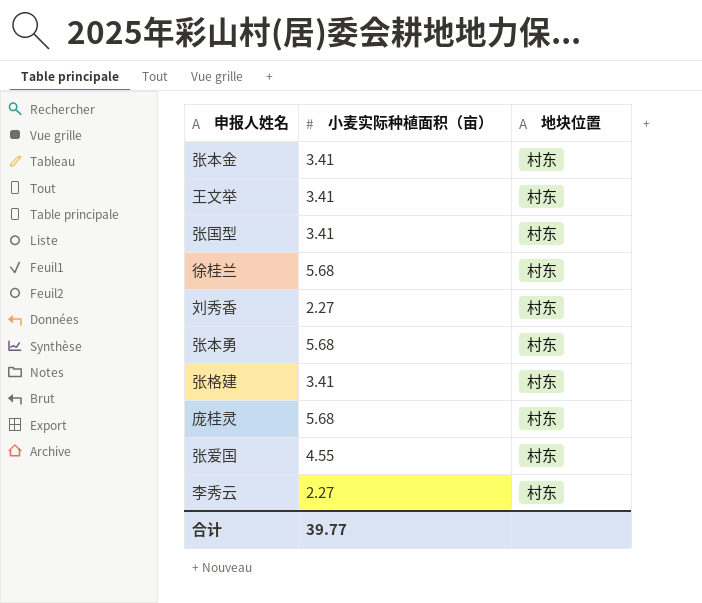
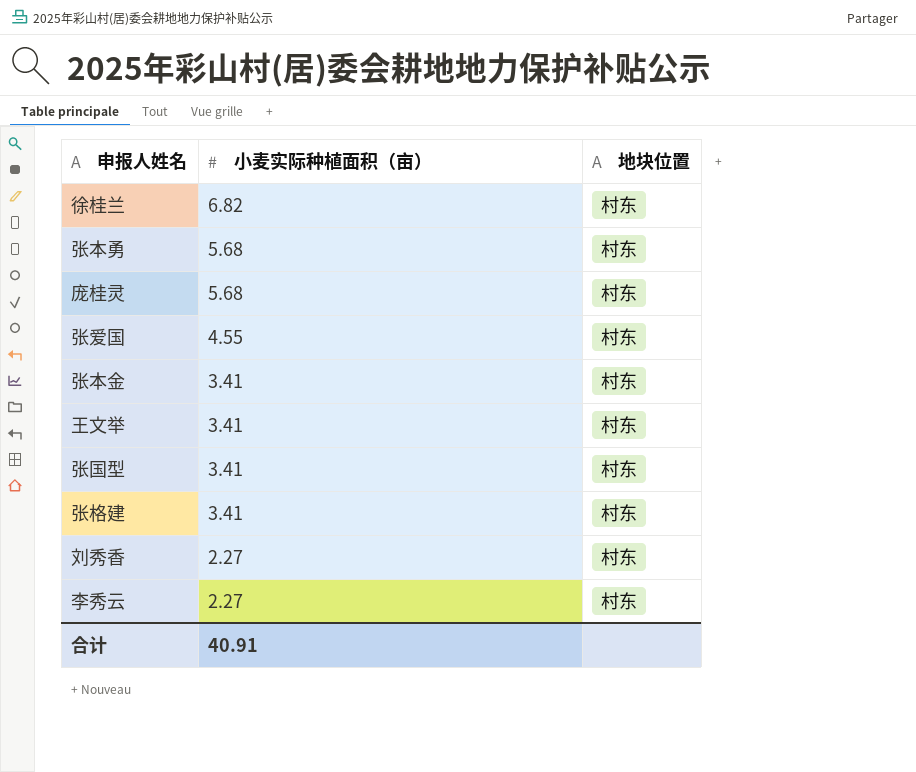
row order: none -> 小麦实际种植面积（亩） descending
徐桂兰 | 小麦实际种植面积（亩）: 5.68 -> 6.82
合计 | 小麦实际种植面积（亩）: 39.77 -> 40.91

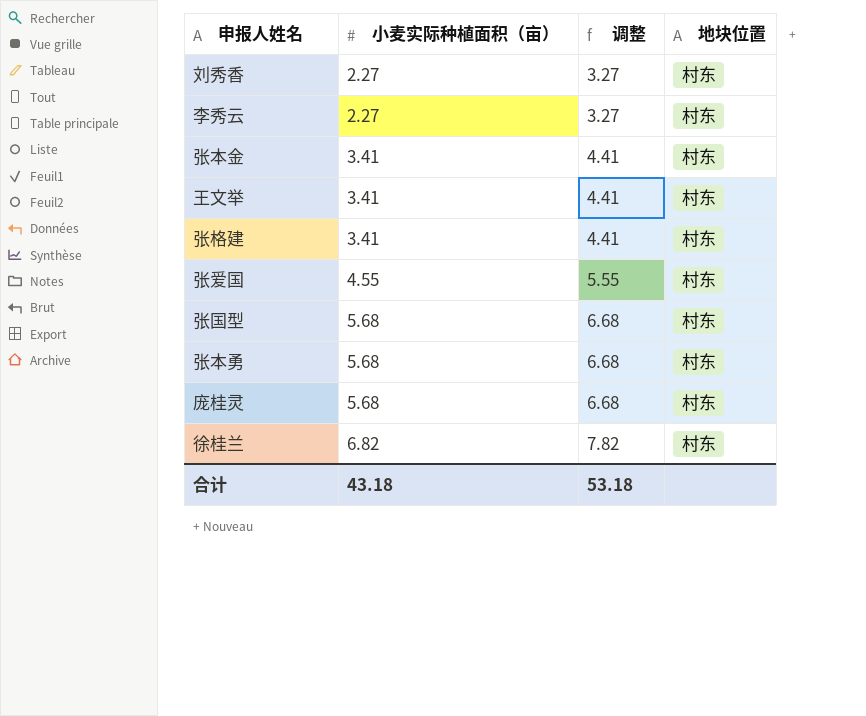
row order: 小麦实际种植面积（亩） descending -> 小麦实际种植面积（亩） ascending
column 调整 | formula: none -> [小麦实际种植面积（亩）] + 1
张国型 | 小麦实际种植面积（亩）: 3.41 -> 5.68
合计 | 小麦实际种植面积（亩）: 40.91 -> 43.18

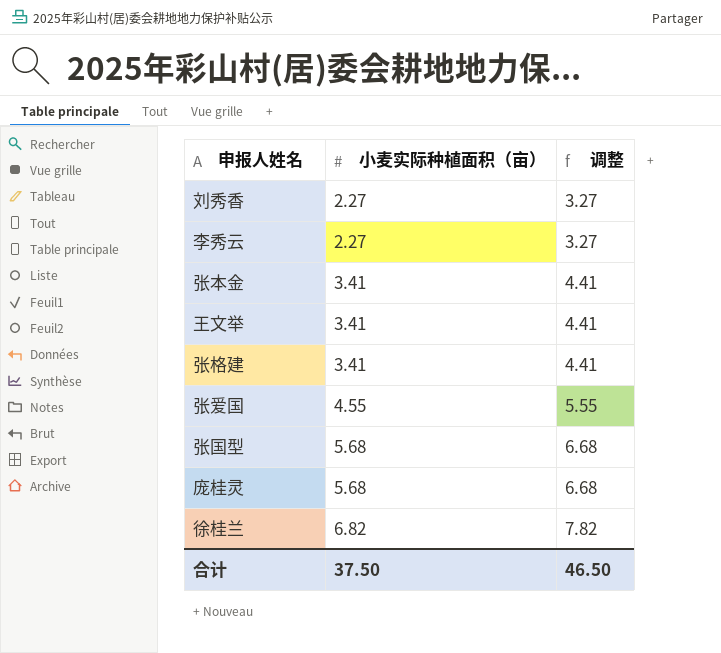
column 地块位置 | position: 4 -> none
row 张本勇: 5.68 | 6.68 | 村东 -> none
合计 | 小麦实际种植面积（亩）: 43.18 -> 37.50
合计 | 调整: 53.18 -> 46.50

